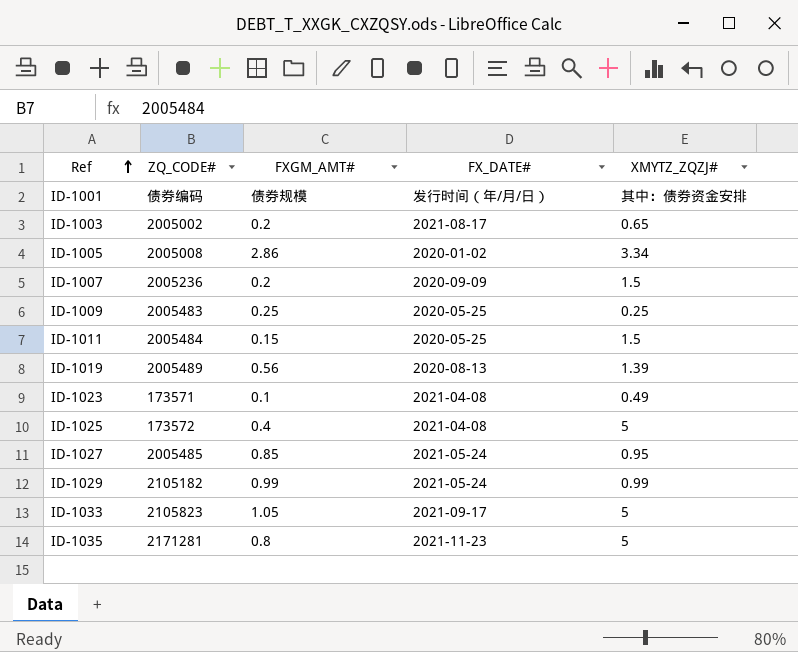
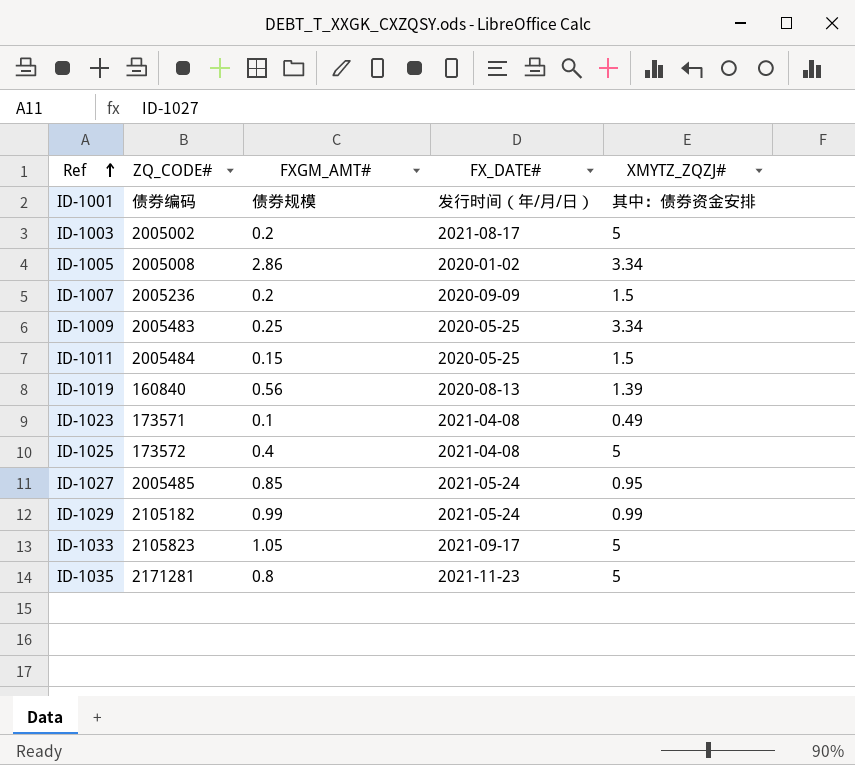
ID-1003 | XMYTZ_ZQZJ#: 0.65 -> 5
ID-1009 | XMYTZ_ZQZJ#: 0.25 -> 3.34
ID-1019 | ZQ_CODE#: 2005489 -> 160840

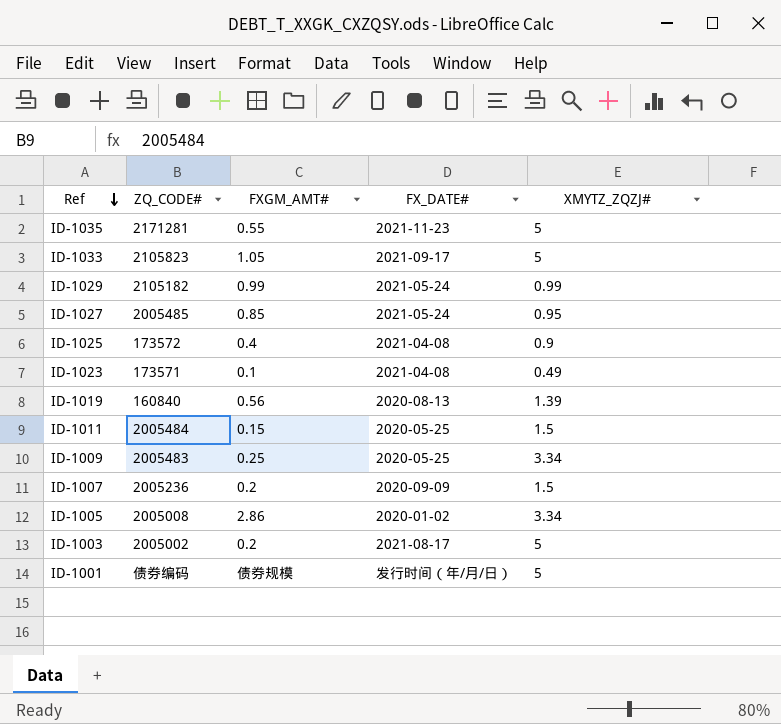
row order: Ref ascending -> Ref descending
ID-1035 | FXGM_AMT#: 0.8 -> 0.55
ID-1025 | XMYTZ_ZQZJ#: 5 -> 0.9
ID-1001 | XMYTZ_ZQZJ#: 其中：债券资金安排 -> 5

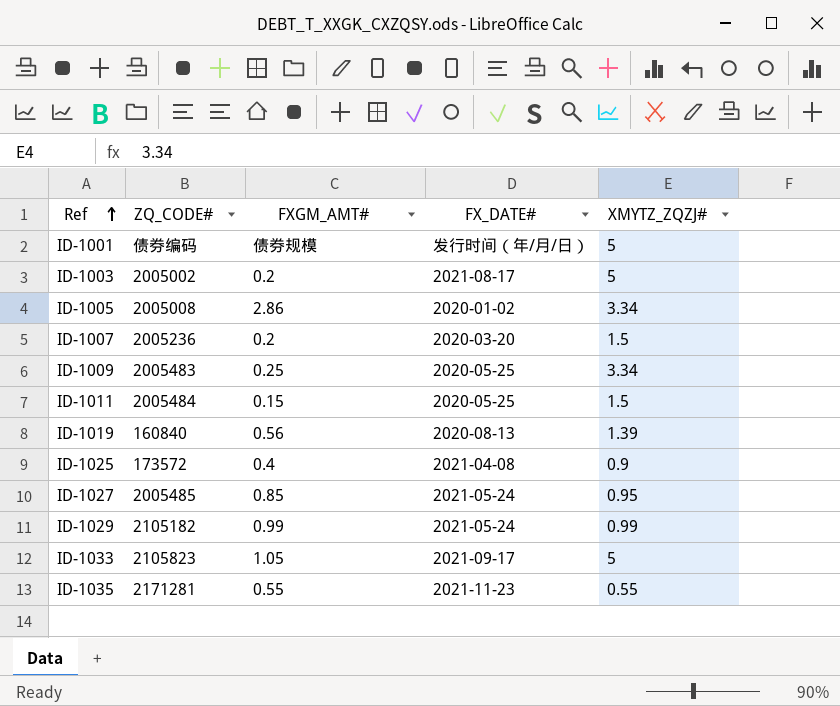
row order: Ref descending -> Ref ascending
row ID-1023: 173571 | 0.1 | 2021-04-08 | 0.49 -> none
ID-1007 | FX_DATE#: 2020-09-09 -> 2020-03-20
ID-1035 | XMYTZ_ZQZJ#: 5 -> 0.55

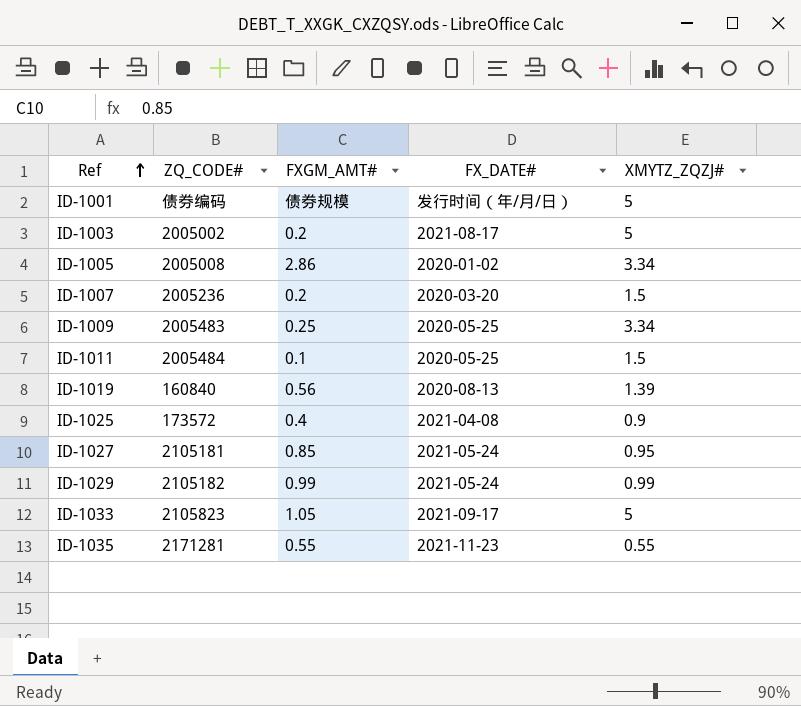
ID-1011 | FXGM_AMT#: 0.15 -> 0.1
ID-1027 | ZQ_CODE#: 2005485 -> 2105181

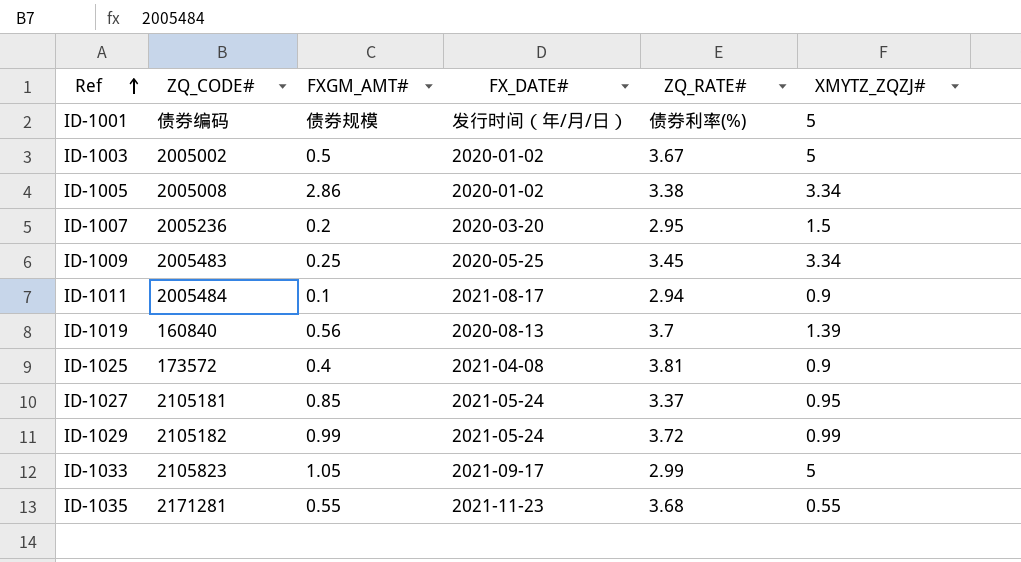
column ZQ_RATE# | position: none -> 5
ID-1003 | FXGM_AMT#: 0.2 -> 0.5
ID-1003 | FX_DATE#: 2021-08-17 -> 2020-01-02
ID-1011 | FX_DATE#: 2020-05-25 -> 2021-08-17
ID-1011 | XMYTZ_ZQZJ#: 1.5 -> 0.9

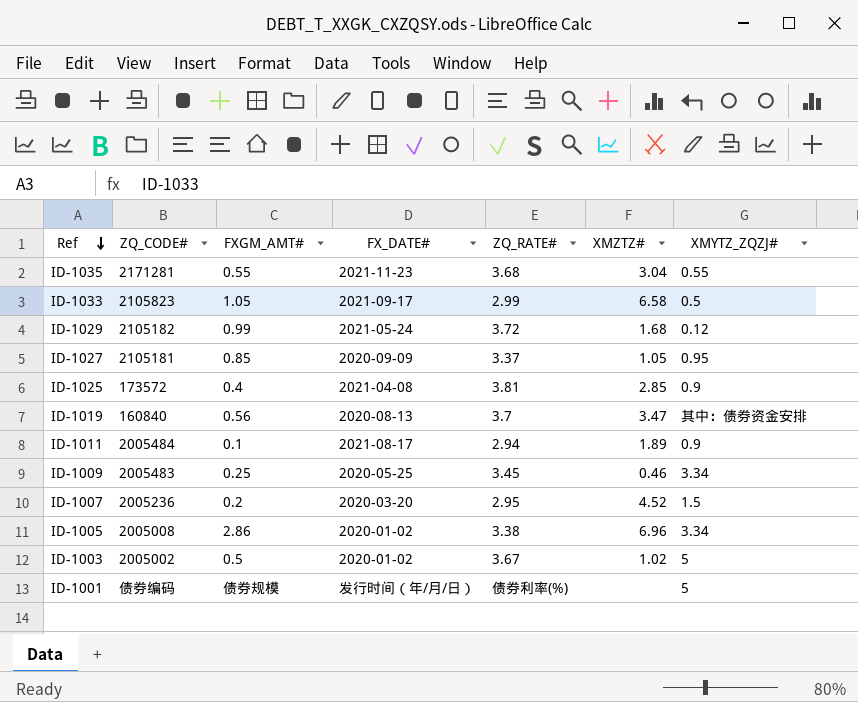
row order: Ref ascending -> Ref descending
column XMZTZ# | position: none -> 6
ID-1033 | XMYTZ_ZQZJ#: 5 -> 0.5
ID-1029 | XMYTZ_ZQZJ#: 0.99 -> 0.12
ID-1027 | FX_DATE#: 2021-05-24 -> 2020-09-09
ID-1019 | XMYTZ_ZQZJ#: 1.39 -> 其中：债券资金安排

